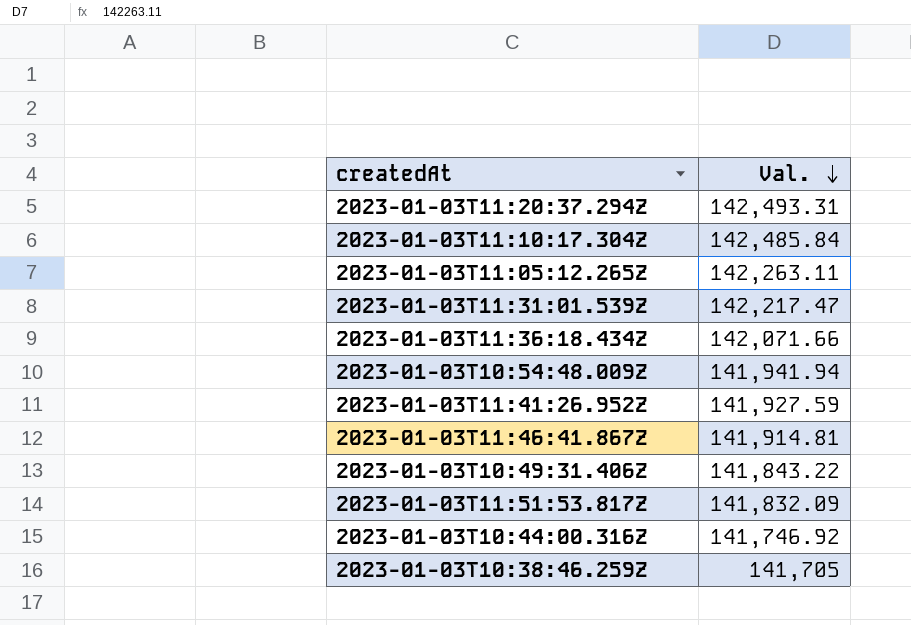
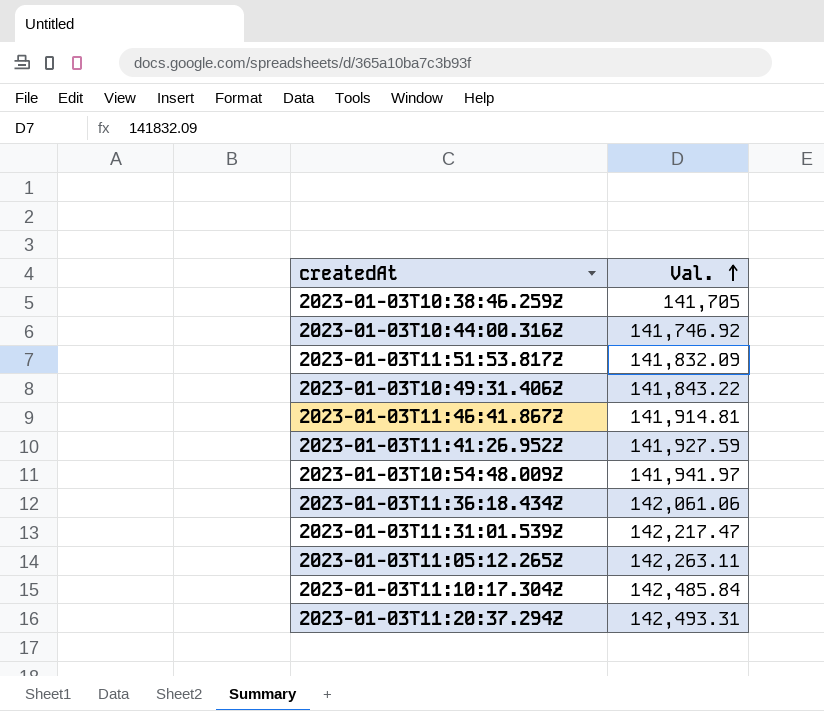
row order: Val. descending -> Val. ascending
2023-01-03T10:54:48.009Z | Val.: 141,941.94 -> 141,941.97
2023-01-03T11:36:18.434Z | Val.: 142,071.66 -> 142,061.06

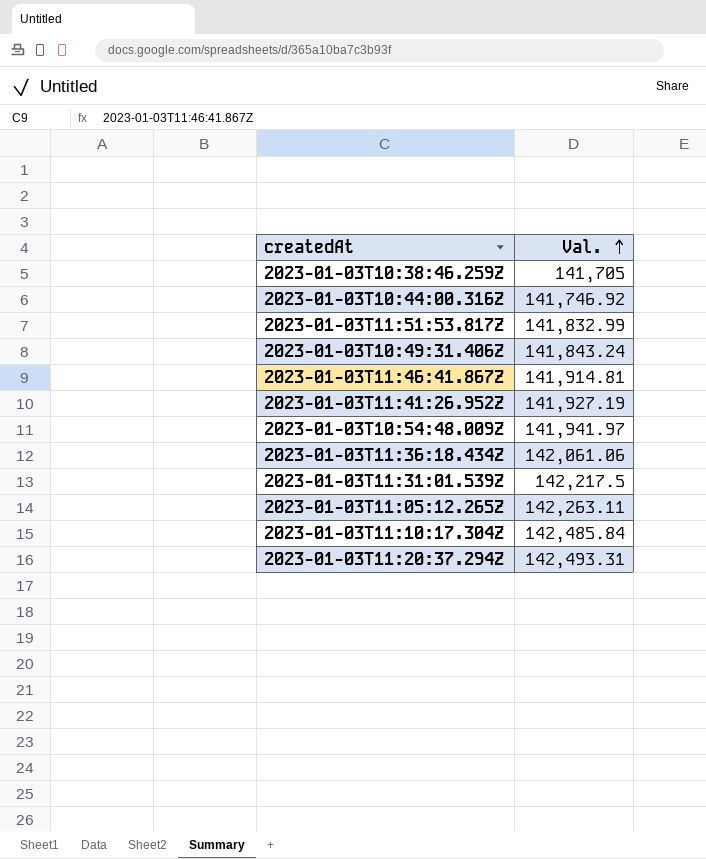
2023-01-03T11:51:53.817Z | Val.: 141,832.09 -> 141,832.99
2023-01-03T10:49:31.406Z | Val.: 141,843.22 -> 141,843.24
2023-01-03T11:41:26.952Z | Val.: 141,927.59 -> 141,927.19
2023-01-03T11:31:01.539Z | Val.: 142,217.47 -> 142,217.5

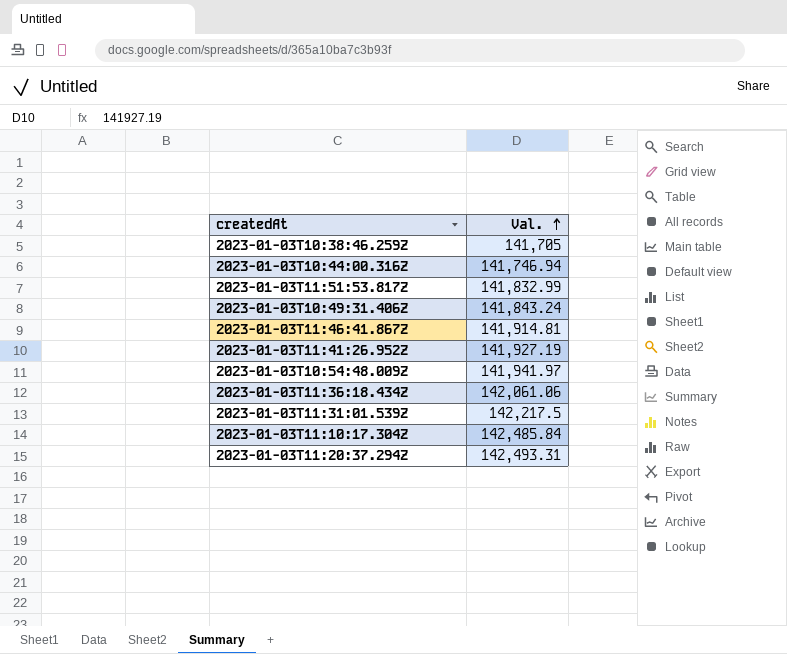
row 2023-01-03T11:05:12.265Z: 142,263.11 -> none
2023-01-03T10:44:00.316Z | Val.: 141,746.92 -> 141,746.94

